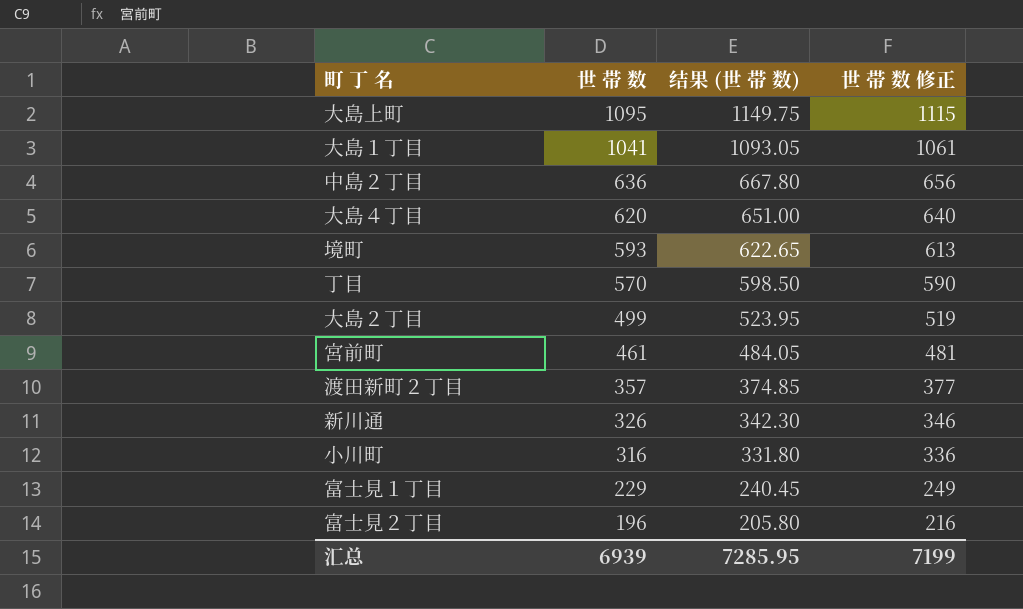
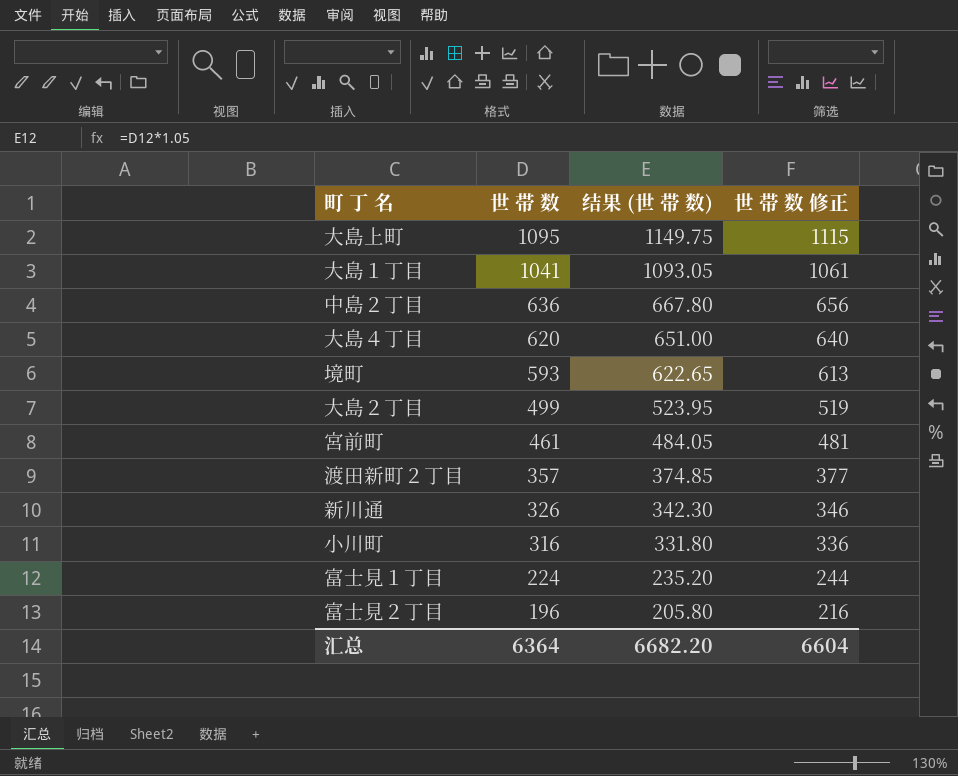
row 丁目: 570 | 598.50 | 590 -> none
富士見１丁目 | 世 帯 数: 229 -> 224
富士見１丁目 | 结果 (世 帯 数): 240.45 -> 235.20
富士見１丁目 | 世 帯 数 修正: 249 -> 244
汇总 | 世 帯 数: 6939 -> 6364
汇总 | 结果 (世 帯 数): 7285.95 -> 6682.20
汇总 | 世 帯 数 修正: 7199 -> 6604

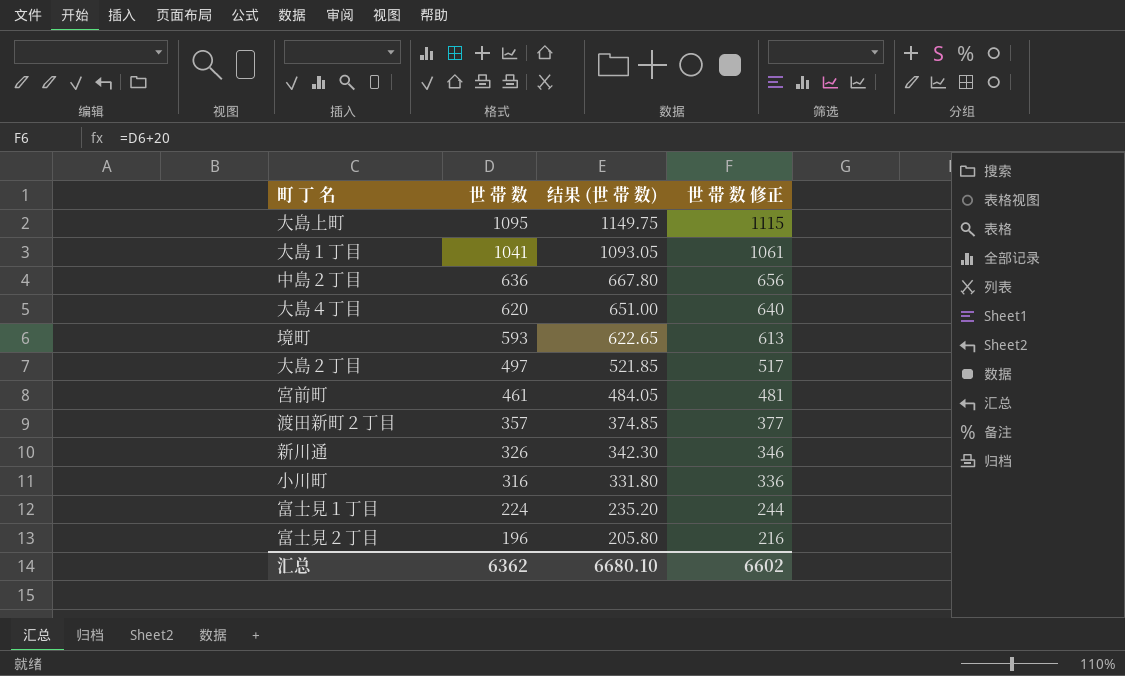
大島２丁目 | 世 帯 数: 499 -> 497
大島２丁目 | 结果 (世 帯 数): 523.95 -> 521.85
大島２丁目 | 世 帯 数 修正: 519 -> 517
汇总 | 世 帯 数: 6364 -> 6362
汇总 | 结果 (世 帯 数): 6682.20 -> 6680.10
汇总 | 世 帯 数 修正: 6604 -> 6602

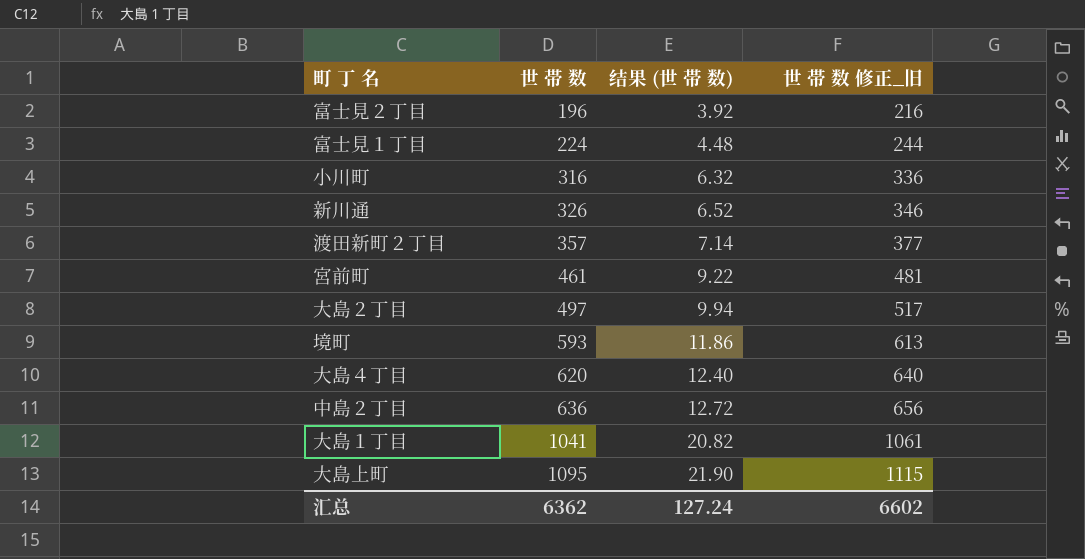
row order: 世 帯 数 descending -> 世 帯 数 ascending
column 结果 (世 帯 数) | formula: [世 帯 数] * 1.05 -> [世 帯 数] * 0.02
column name: 世 帯 数 修正 -> 世 帯 数 修正_旧
汇总 | 结果 (世 帯 数): 6680.10 -> 127.24

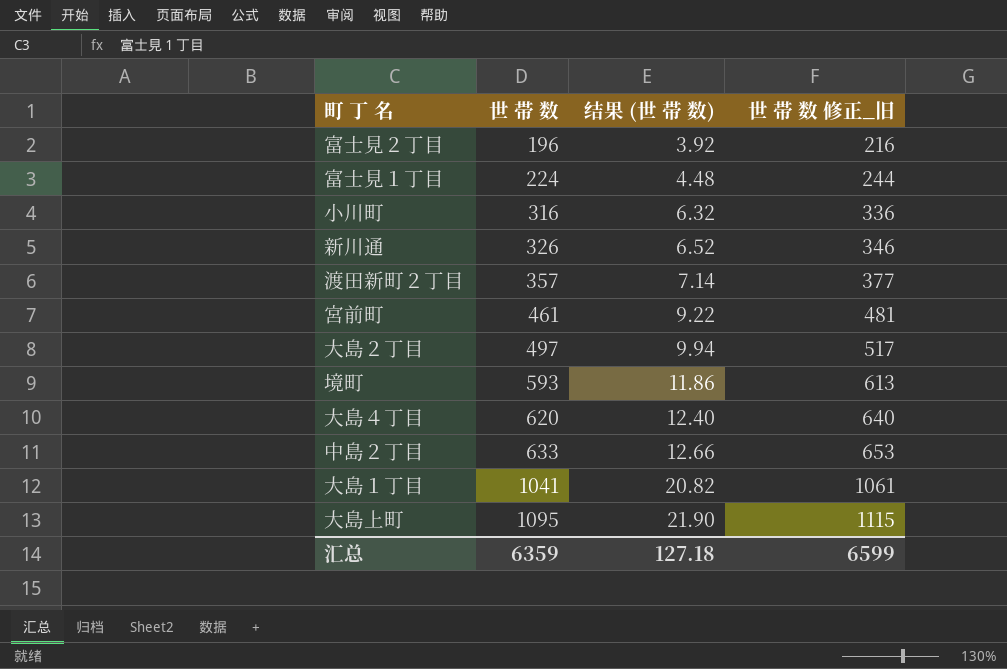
中島２丁目 | 世 帯 数: 636 -> 633
中島２丁目 | 结果 (世 帯 数): 12.72 -> 12.66
中島２丁目 | 世 帯 数 修正_旧: 656 -> 653
汇总 | 世 帯 数: 6362 -> 6359
汇总 | 结果 (世 帯 数): 127.24 -> 127.18
汇总 | 世 帯 数 修正_旧: 6602 -> 6599

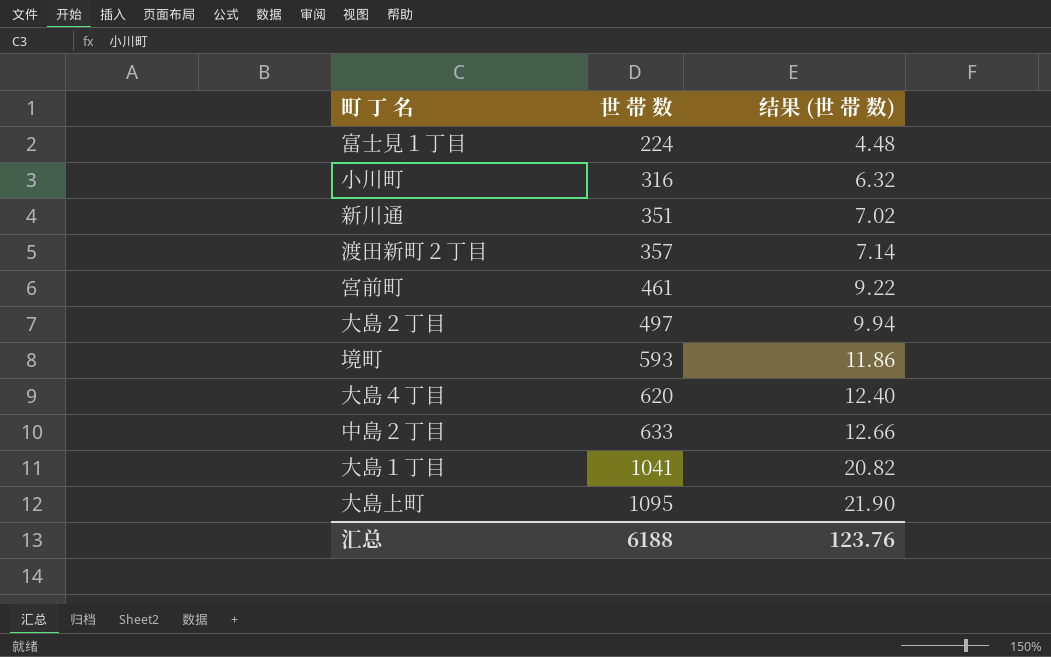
column 世 帯 数 修正_旧 | formula: [世 帯 数] + 20 -> none
row 富士見２丁目: 196 | 3.92 | 216 -> none
新川通 | 世 帯 数: 326 -> 351
新川通 | 结果 (世 帯 数): 6.52 -> 7.02
汇总 | 世 帯 数: 6359 -> 6188
汇总 | 结果 (世 帯 数): 127.18 -> 123.76

